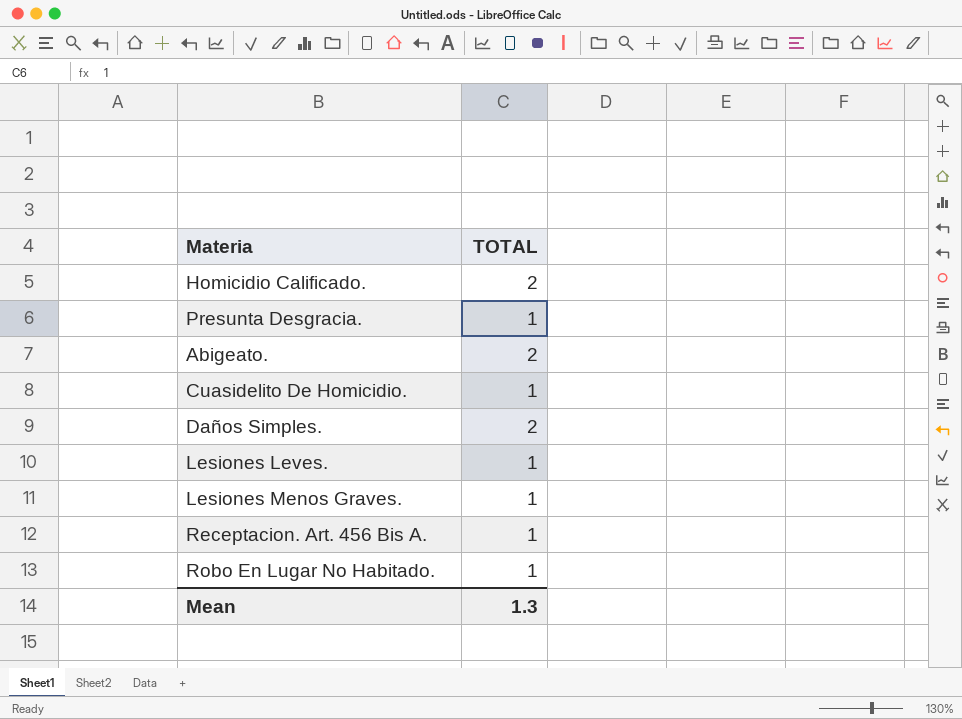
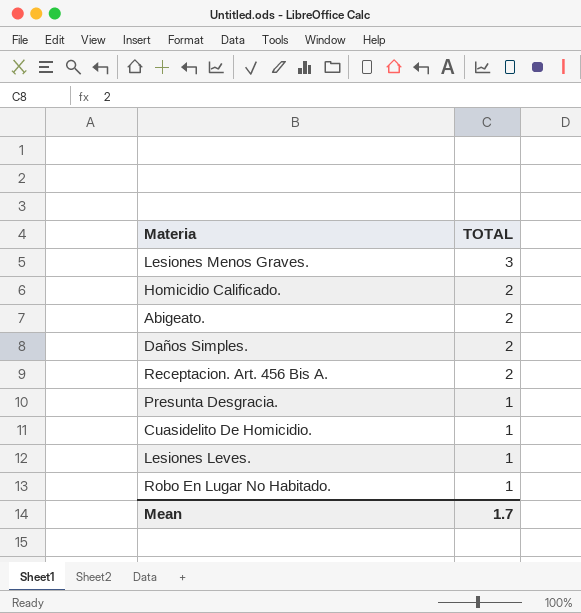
row order: none -> TOTAL descending
Lesiones Menos Graves. | TOTAL: 1 -> 3
Receptacion. Art. 456 Bis A. | TOTAL: 1 -> 2
Mean | TOTAL: 1.3 -> 1.7

